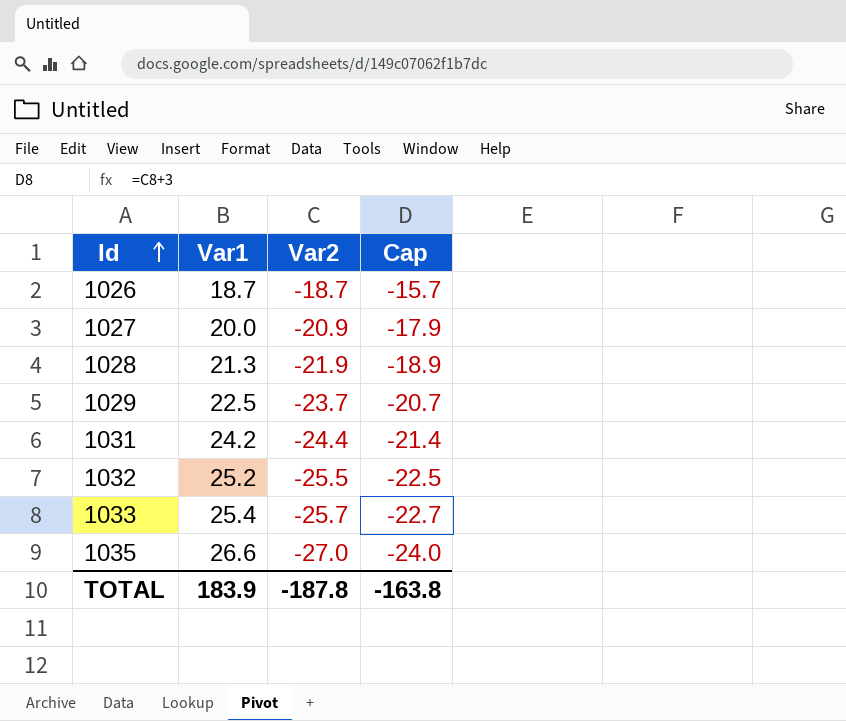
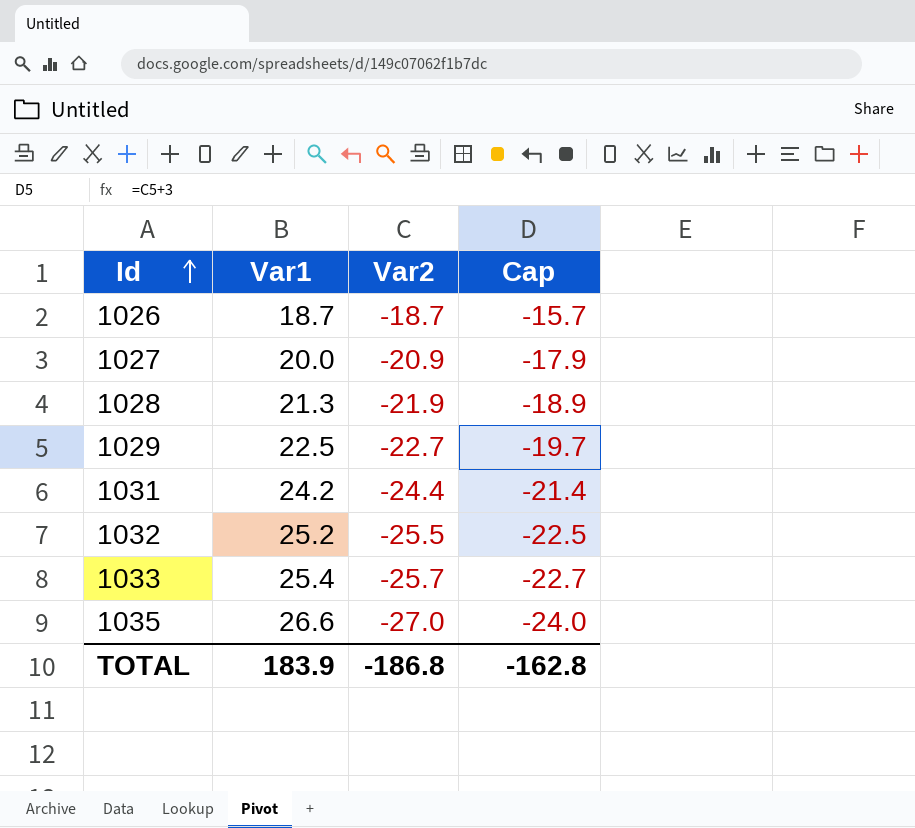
1029 | Var2: -23.7 -> -22.7
1029 | Cap: -20.7 -> -19.7
TOTAL | Var2: -187.8 -> -186.8
TOTAL | Cap: -163.8 -> -162.8

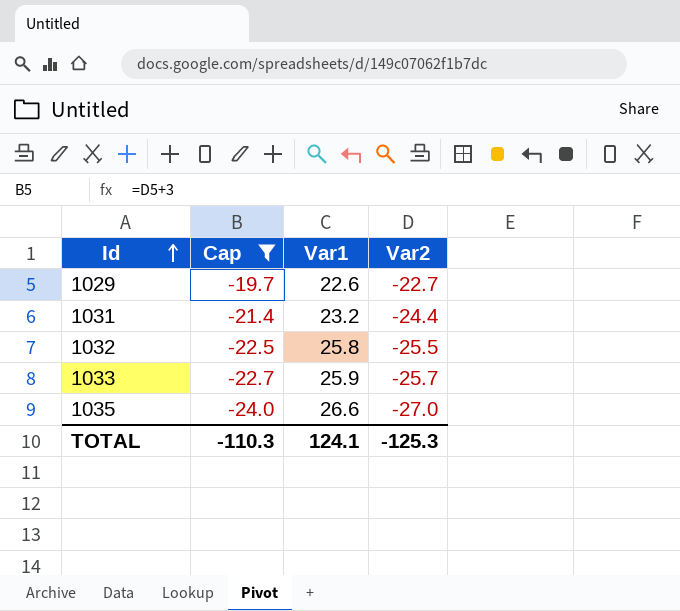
filter: none -> Cap <= -19.7
column Cap | position: 4 -> 2
1029 | Var1: 22.5 -> 22.6
1031 | Var1: 24.2 -> 23.2
1032 | Var1: 25.2 -> 25.8
1033 | Var1: 25.4 -> 25.9
TOTAL | Cap: -162.8 -> -110.3
TOTAL | Var1: 183.9 -> 124.1
TOTAL | Var2: -186.8 -> -125.3

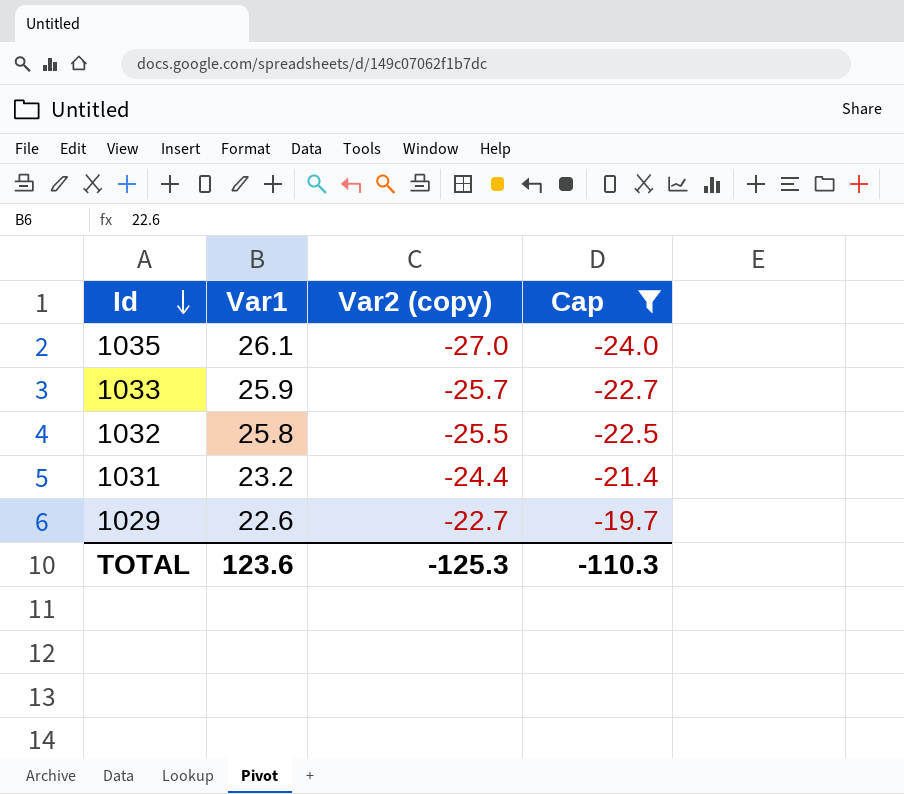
row order: Id ascending -> Id descending
column name: Var2 -> Var2 (copy)
column Cap | position: 2 -> 4
1035 | Var1: 26.6 -> 26.1
TOTAL | Var1: 124.1 -> 123.6

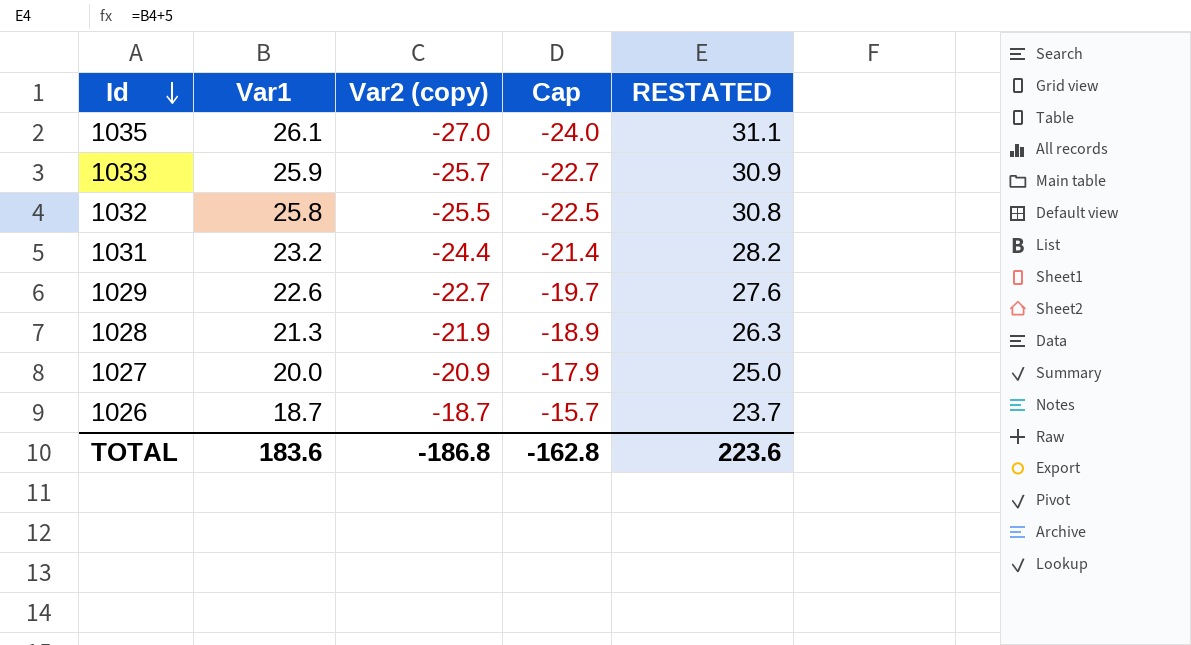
filter: Cap <= -19.7 -> none
column RESTATED | formula: none -> [Var1] + 5
TOTAL | Var1: 123.6 -> 183.6
TOTAL | Var2 (copy): -125.3 -> -186.8
TOTAL | Cap: -110.3 -> -162.8

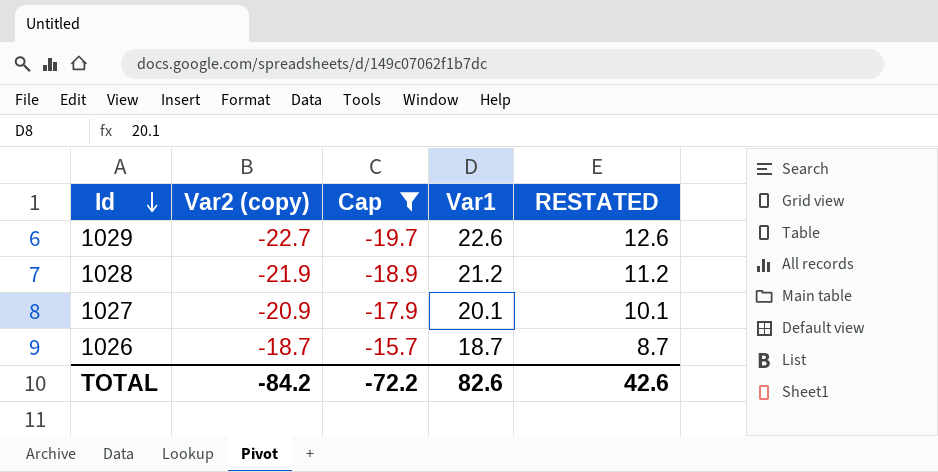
filter: none -> Cap >= -19.7
column Var1 | position: 2 -> 4
column RESTATED | formula: [Var1] + 5 -> [Var1] - 10
1028 | Var1: 21.3 -> 21.2
1027 | Var1: 20.0 -> 20.1
TOTAL | Var2 (copy): -186.8 -> -84.2
TOTAL | Cap: -162.8 -> -72.2
TOTAL | Var1: 183.6 -> 82.6
TOTAL | RESTATED: 223.6 -> 42.6

